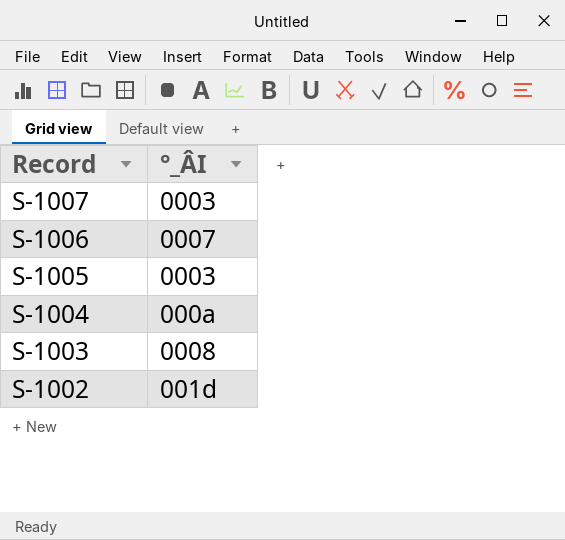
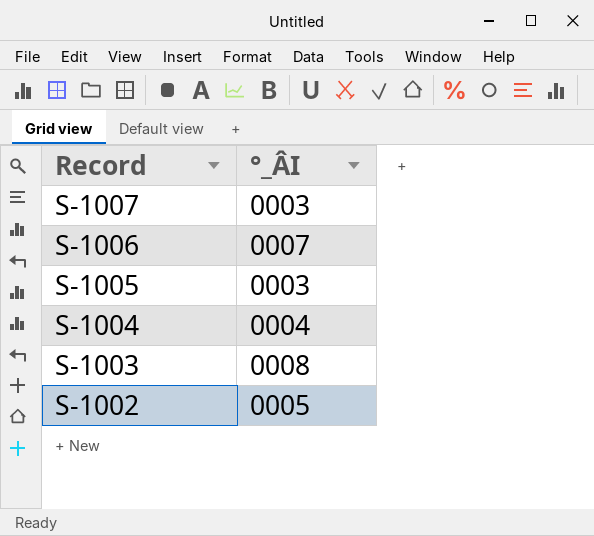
S-1004 | °_ÂI: 000a -> 0004
S-1002 | °_ÂI: 001d -> 0005

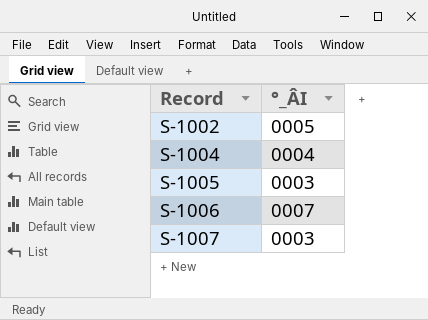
row order: Record descending -> Record ascending
row S-1003: 0008 -> none

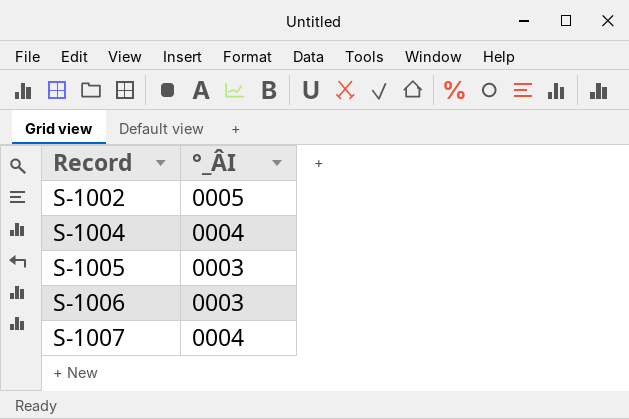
S-1006 | °_ÂI: 0007 -> 0003
S-1007 | °_ÂI: 0003 -> 0004

